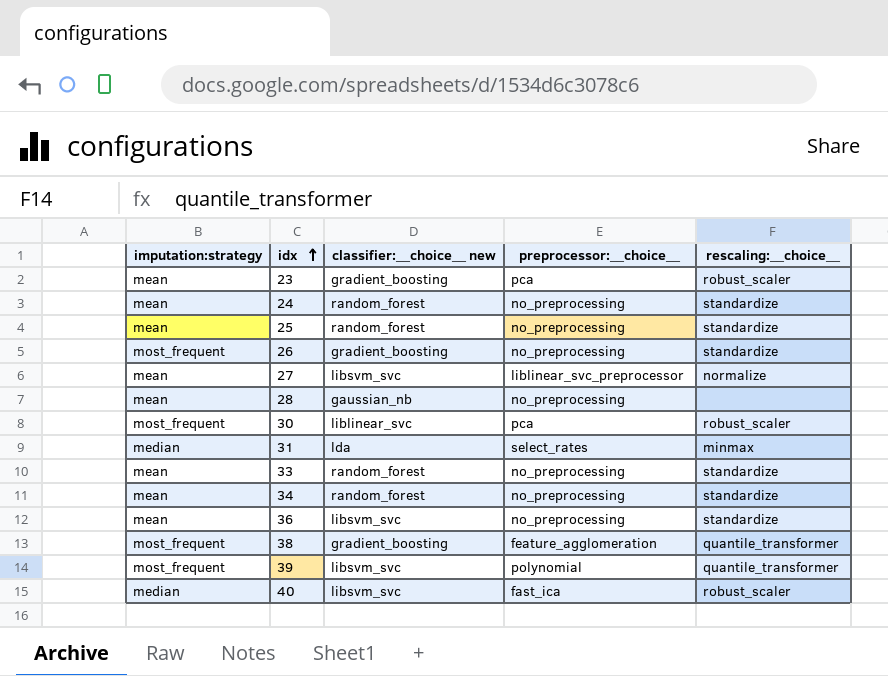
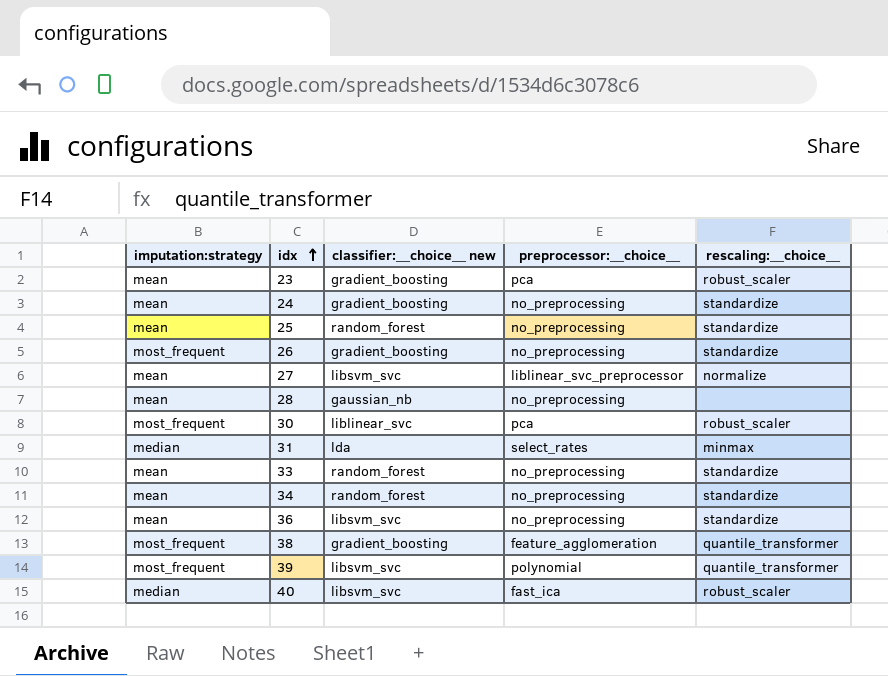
24 | classifier:__choice__ new: random_forest -> gradient_boosting

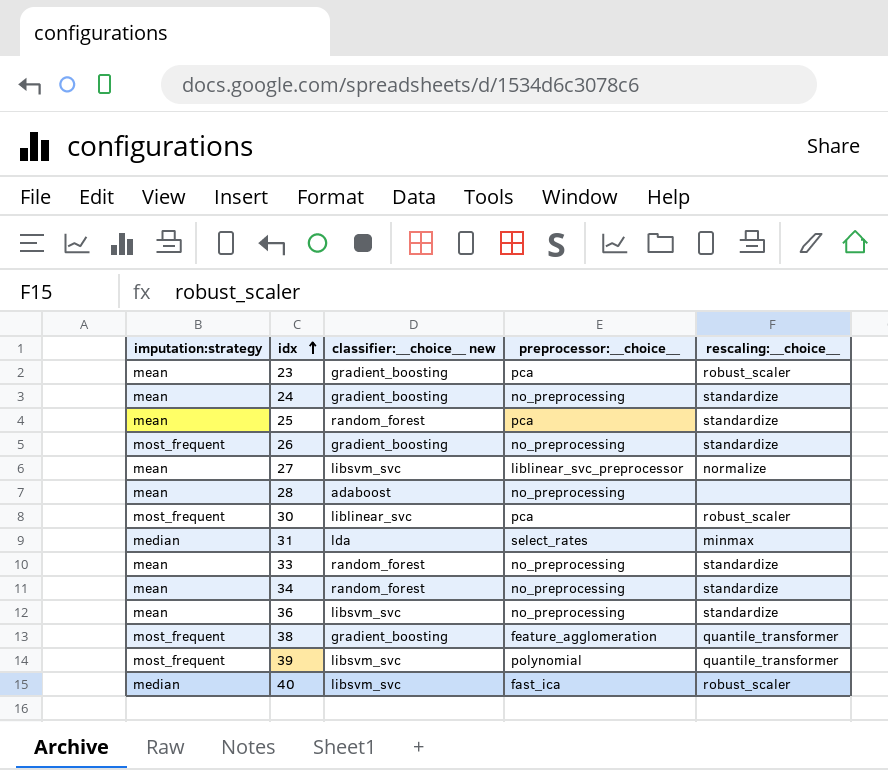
25 | preprocessor:__choice__: no_preprocessing -> pca
28 | classifier:__choice__ new: gaussian_nb -> adaboost

